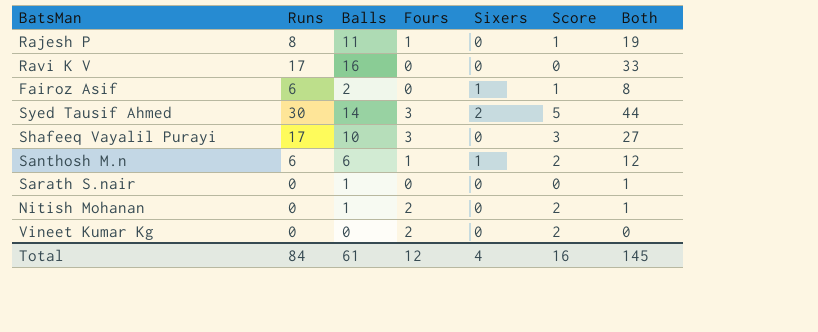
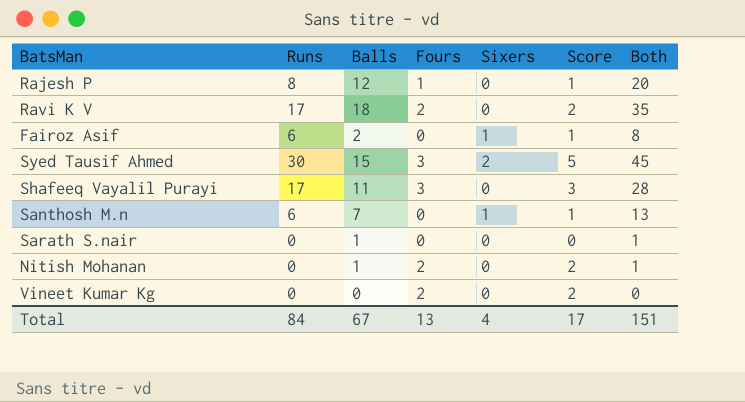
Rajesh P | Balls: 11 -> 12
Rajesh P | Both: 19 -> 20
Ravi K V | Balls: 16 -> 18
Ravi K V | Fours: 0 -> 2
Ravi K V | Score: 0 -> 2
Ravi K V | Both: 33 -> 35
Syed Tausif Ahmed | Balls: 14 -> 15
Syed Tausif Ahmed | Both: 44 -> 45
Shafeeq Vayalil Purayi | Balls: 10 -> 11
Shafeeq Vayalil Purayi | Both: 27 -> 28
Santhosh M.n | Balls: 6 -> 7
Santhosh M.n | Fours: 1 -> 0
Santhosh M.n | Score: 2 -> 1
Santhosh M.n | Both: 12 -> 13
Total | Balls: 61 -> 67
Total | Fours: 12 -> 13
Total | Score: 16 -> 17
Total | Both: 145 -> 151

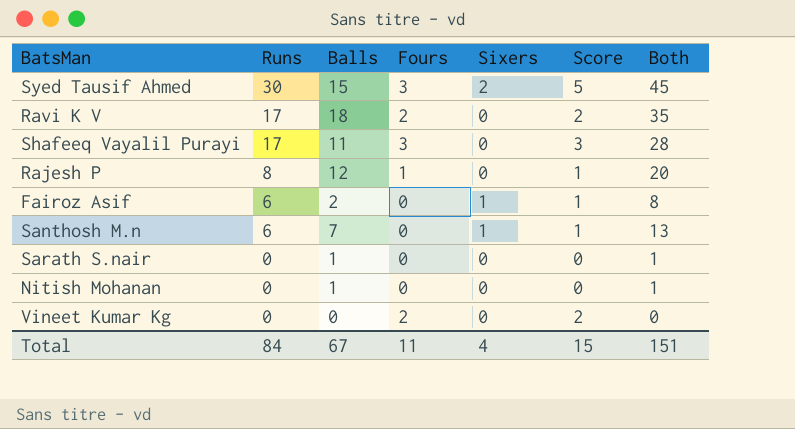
row order: none -> Runs descending
Nitish Mohanan | Fours: 2 -> 0
Nitish Mohanan | Score: 2 -> 0
Total | Fours: 13 -> 11
Total | Score: 17 -> 15

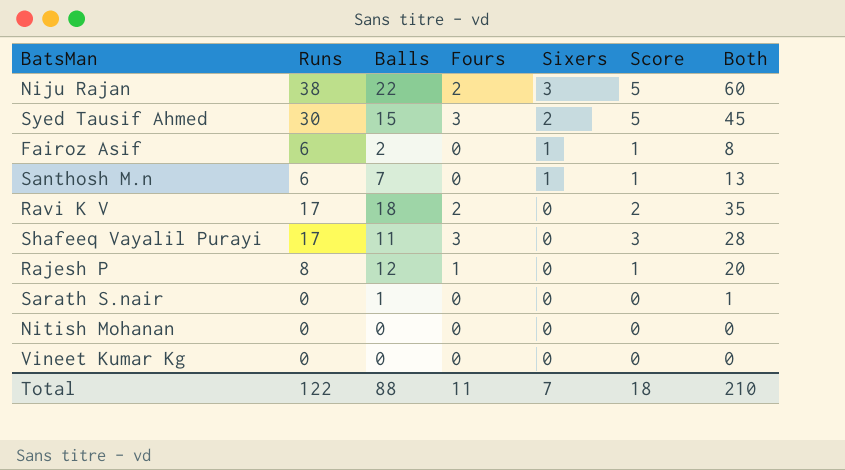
row order: Runs descending -> Sixers descending
row Niju Rajan: none -> 38 | 22 | 2 | 3 | 5 | 60
Nitish Mohanan | Balls: 1 -> 0
Nitish Mohanan | Both: 1 -> 0
Vineet Kumar Kg | Fours: 2 -> 0
Vineet Kumar Kg | Score: 2 -> 0
Total | Runs: 84 -> 122
Total | Balls: 67 -> 88
Total | Sixers: 4 -> 7
Total | Score: 15 -> 18
Total | Both: 151 -> 210

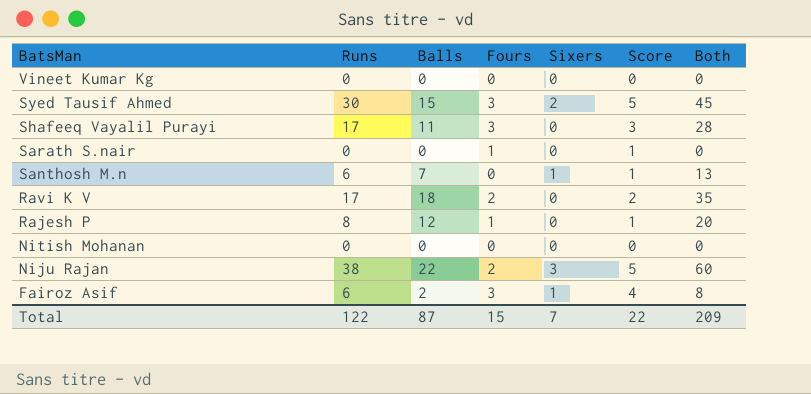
row order: Sixers descending -> BatsMan descending
Sarath S.nair | Balls: 1 -> 0
Sarath S.nair | Fours: 0 -> 1
Sarath S.nair | Score: 0 -> 1
Sarath S.nair | Both: 1 -> 0
Fairoz Asif | Fours: 0 -> 3
Fairoz Asif | Score: 1 -> 4
Total | Balls: 88 -> 87
Total | Fours: 11 -> 15
Total | Score: 18 -> 22
Total | Both: 210 -> 209

